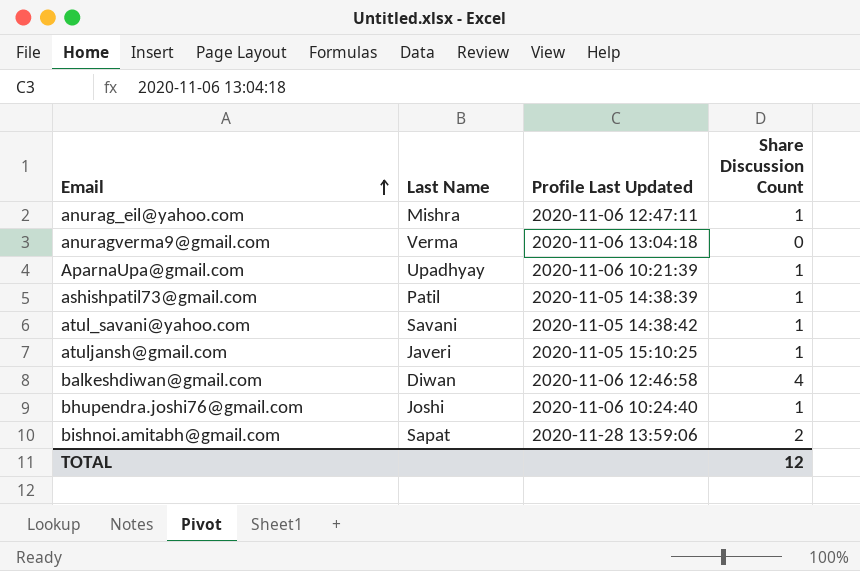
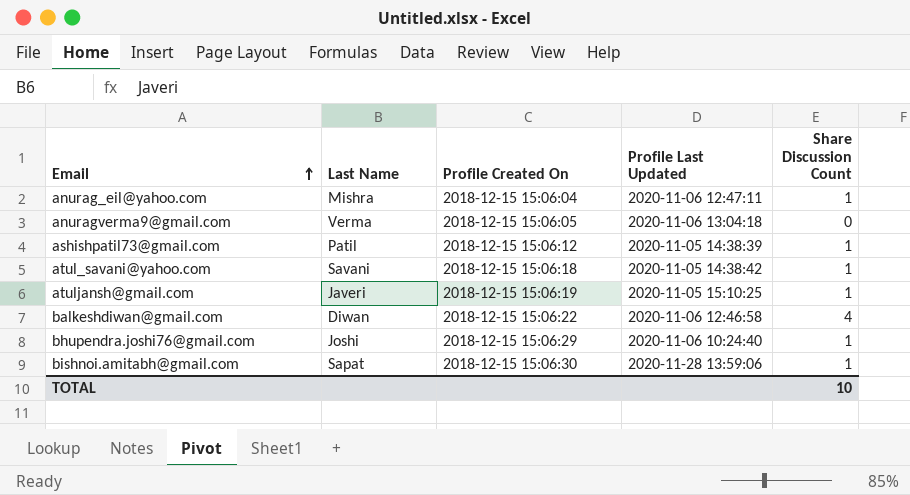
column Profile Created On | position: none -> 3
row AparnaUpa@gmail.com: Upadhyay | 2020-11-06 10:21:39 | 1 -> none
bishnoi.amitabh@gmail.com | Share Discussion Count: 2 -> 1
TOTAL | Share Discussion Count: 12 -> 10

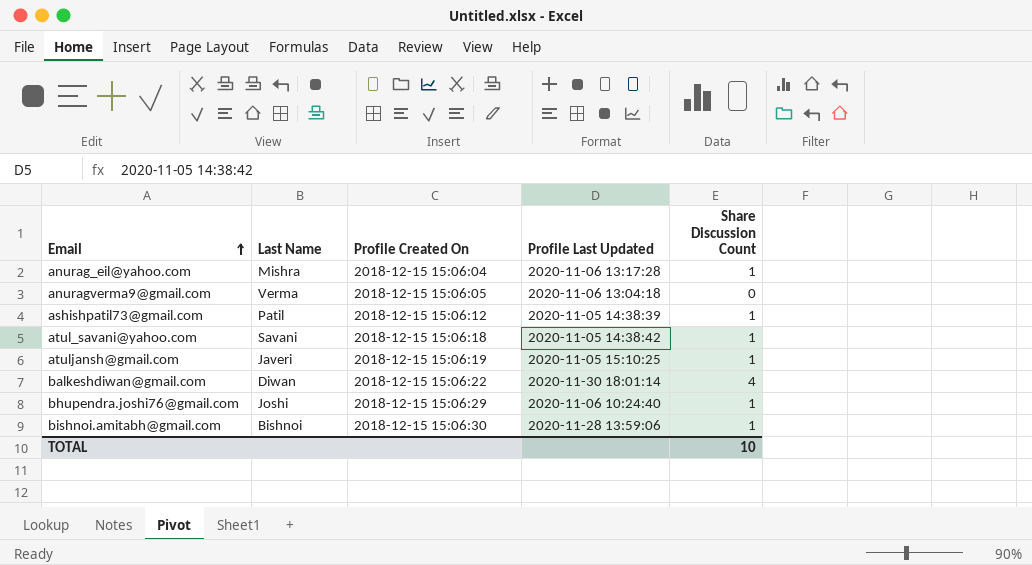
anurag_eil@yahoo.com | Profile Last Updated: 2020-11-06 12:47:11 -> 2020-11-06 13:17:28
balkeshdiwan@gmail.com | Profile Last Updated: 2020-11-06 12:46:58 -> 2020-11-30 18:01:14
bishnoi.amitabh@gmail.com | Last Name: Sapat -> Bishnoi

